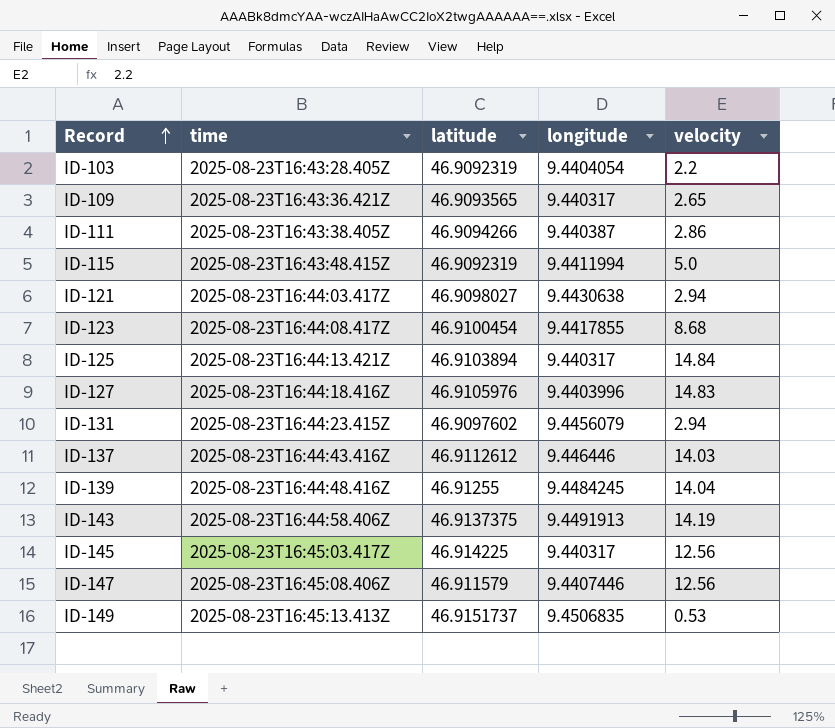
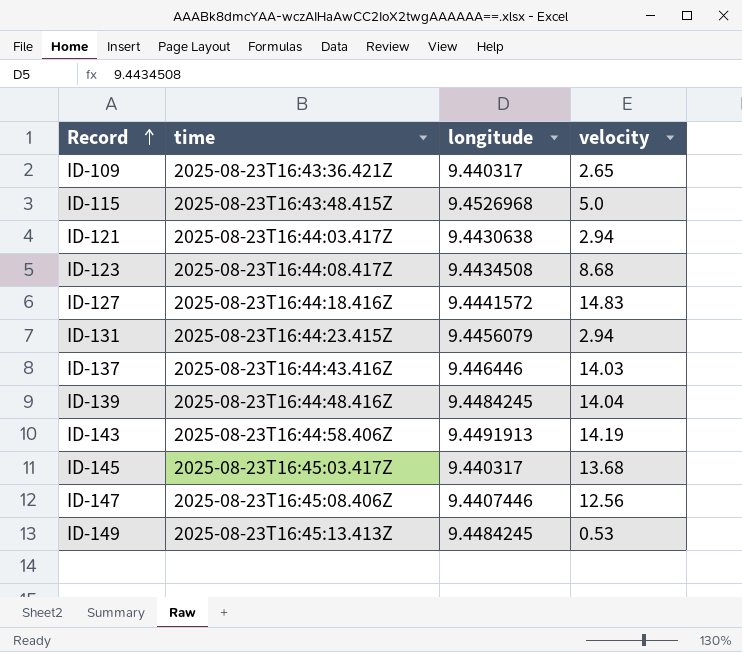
column latitude | position: 3 -> none
row ID-103: 2025-08-23T16:43:28.405Z | 46.9092319 | 9.4404054 | 2.2 -> none
row ID-111: 2025-08-23T16:43:38.405Z | 46.9094266 | 9.440387 | 2.86 -> none
row ID-125: 2025-08-23T16:44:13.421Z | 46.9103894 | 9.440317 | 14.84 -> none
ID-115 | longitude: 9.4411994 -> 9.4526968
ID-123 | longitude: 9.4417855 -> 9.4434508
ID-127 | longitude: 9.4403996 -> 9.4441572
ID-145 | velocity: 12.56 -> 13.68
ID-149 | longitude: 9.4506835 -> 9.4484245

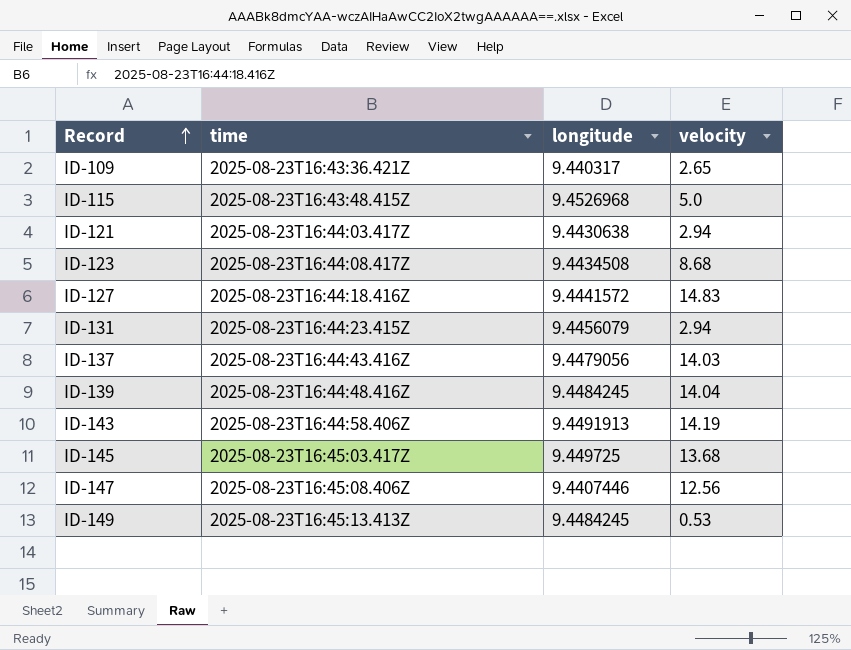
ID-137 | longitude: 9.446446 -> 9.4479056
ID-145 | longitude: 9.440317 -> 9.449725

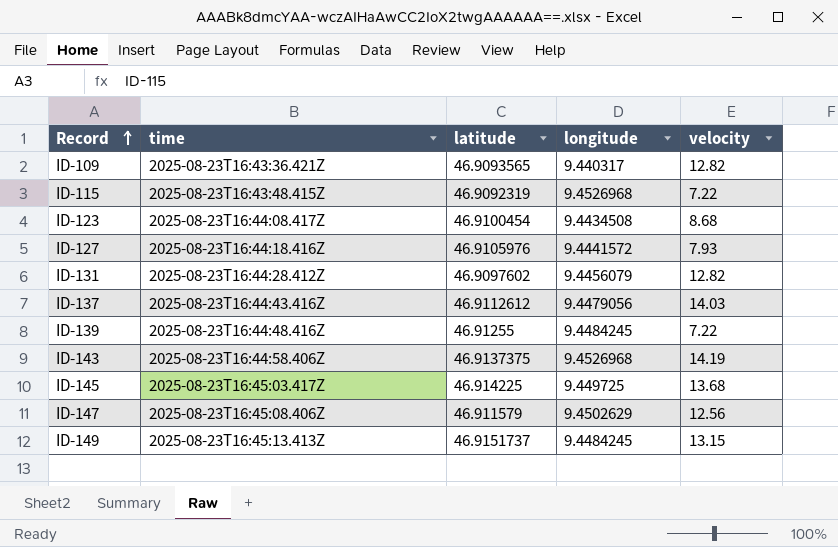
column latitude | position: none -> 3
row ID-121: 2025-08-23T16:44:03.417Z | 9.4430638 | 2.94 -> none
ID-109 | velocity: 2.65 -> 12.82
ID-115 | velocity: 5.0 -> 7.22
ID-127 | velocity: 14.83 -> 7.93
ID-131 | time: 2025-08-23T16:44:23.415Z -> 2025-08-23T16:44:28.412Z
ID-131 | velocity: 2.94 -> 12.82
ID-139 | velocity: 14.04 -> 7.22
ID-143 | longitude: 9.4491913 -> 9.4526968
ID-147 | longitude: 9.4407446 -> 9.4502629
ID-149 | velocity: 0.53 -> 13.15

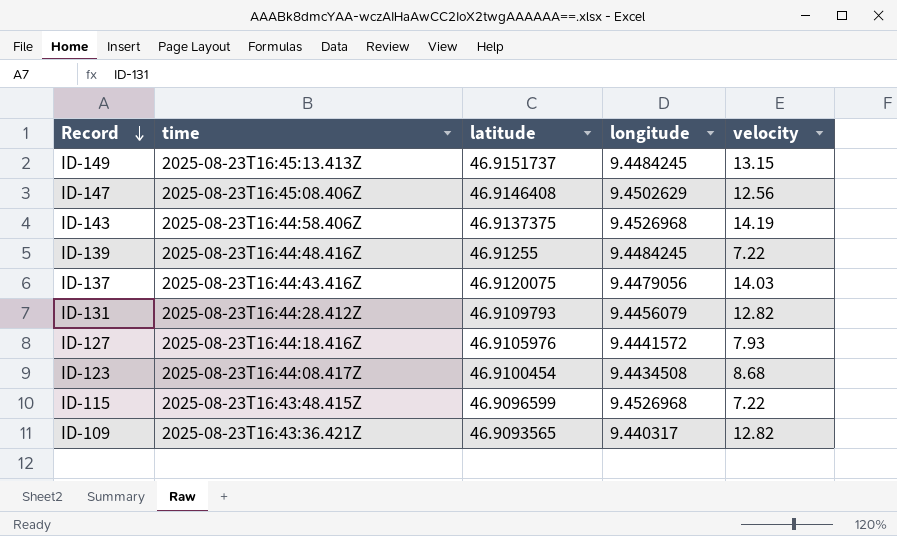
row order: Record ascending -> Record descending
row ID-145: 2025-08-23T16:45:03.417Z | 46.914225 | 9.449725 | 13.68 -> none
ID-147 | latitude: 46.911579 -> 46.9146408
ID-137 | latitude: 46.9112612 -> 46.9120075
ID-131 | latitude: 46.9097602 -> 46.9109793
ID-115 | latitude: 46.9092319 -> 46.9096599

